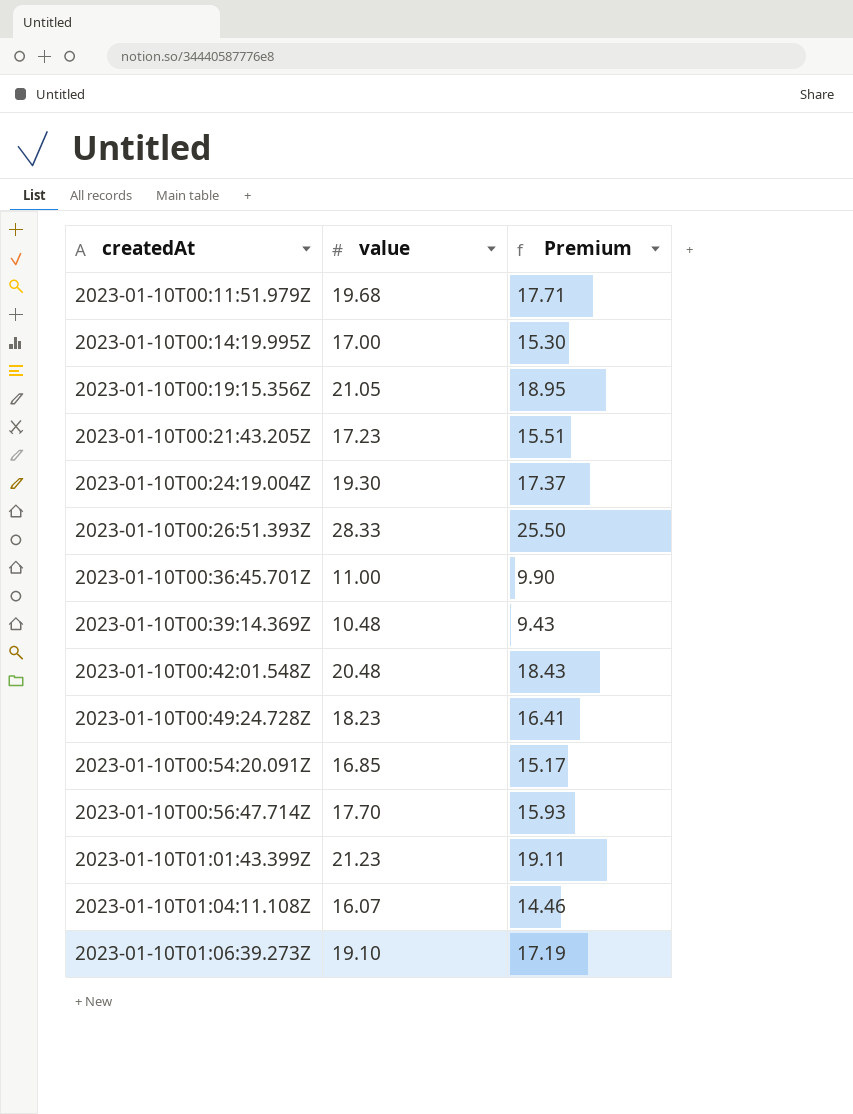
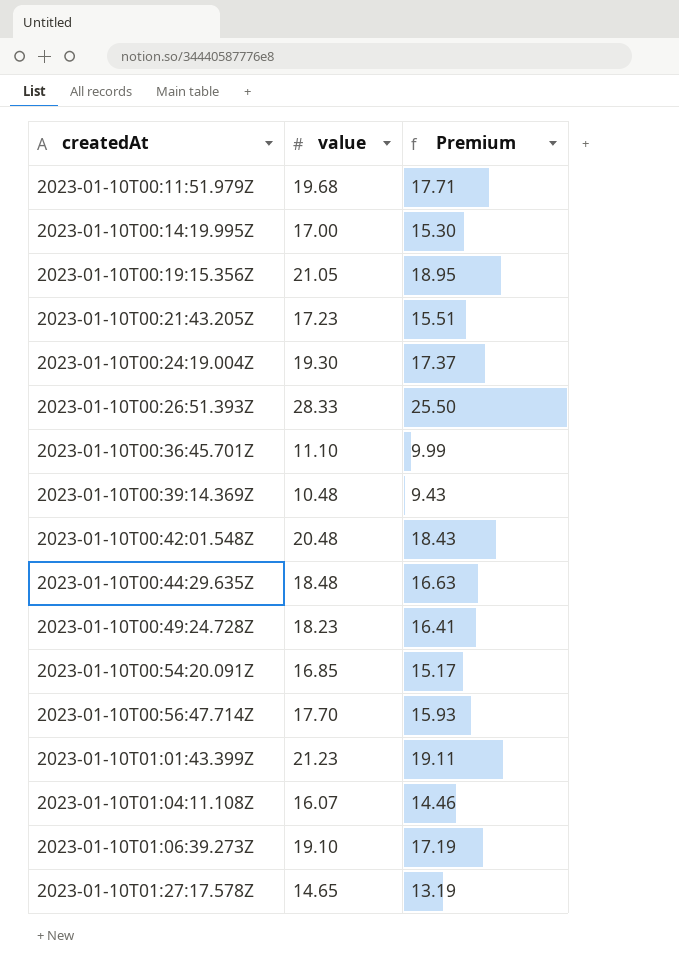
2023-01-10T00:36:45.701Z | value: 11.00 -> 11.10
2023-01-10T00:36:45.701Z | Premium: 9.90 -> 9.99
row 2023-01-10T00:44:29.635Z: none -> 18.48 | 16.63
row 2023-01-10T01:27:17.578Z: none -> 14.65 | 13.19

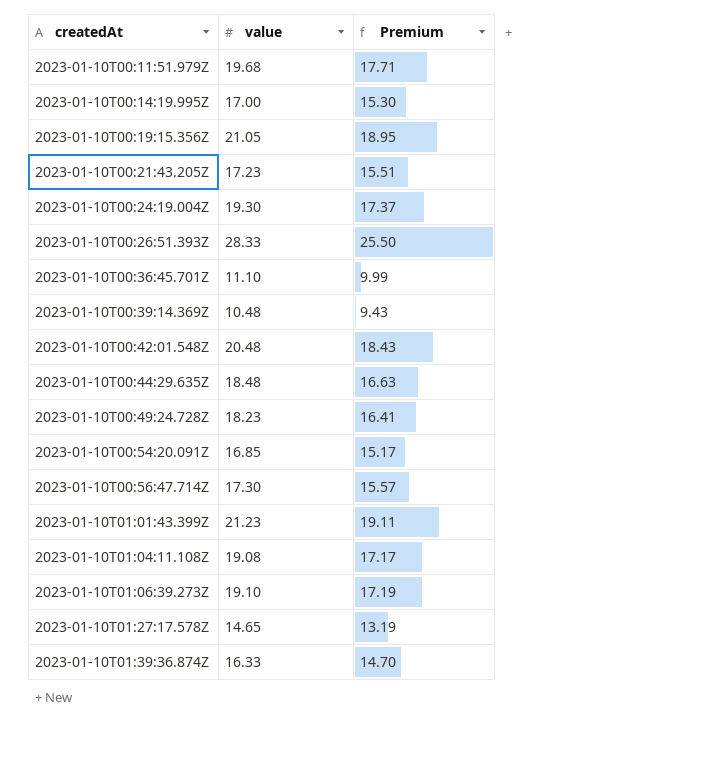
2023-01-10T00:56:47.714Z | value: 17.70 -> 17.30
2023-01-10T00:56:47.714Z | Premium: 15.93 -> 15.57
2023-01-10T01:04:11.108Z | value: 16.07 -> 19.08
2023-01-10T01:04:11.108Z | Premium: 14.46 -> 17.17
row 2023-01-10T01:39:36.874Z: none -> 16.33 | 14.70

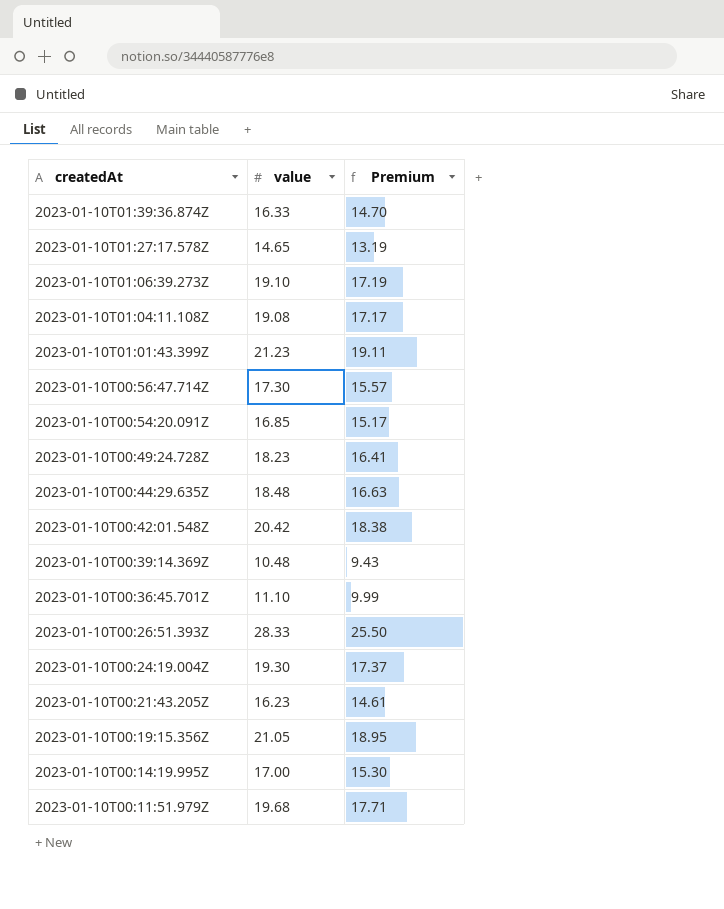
row order: createdAt ascending -> createdAt descending
2023-01-10T00:42:01.548Z | value: 20.48 -> 20.42
2023-01-10T00:42:01.548Z | Premium: 18.43 -> 18.38
2023-01-10T00:21:43.205Z | value: 17.23 -> 16.23
2023-01-10T00:21:43.205Z | Premium: 15.51 -> 14.61

